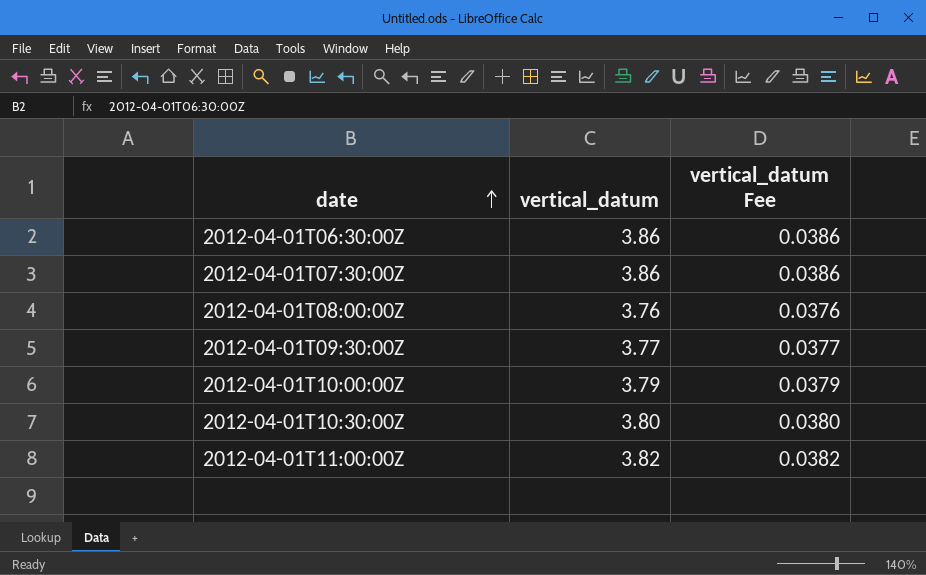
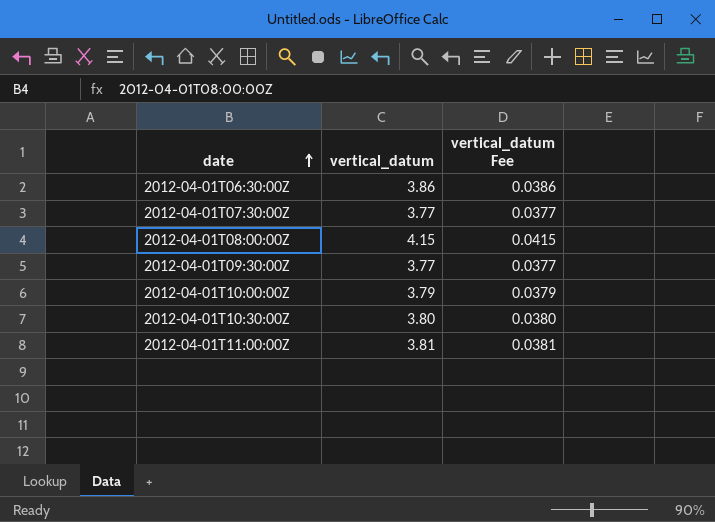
2012-04-01T07:30:00Z | vertical_datum: 3.86 -> 3.77
2012-04-01T07:30:00Z | vertical_datum Fee: 0.0386 -> 0.0377
2012-04-01T08:00:00Z | vertical_datum: 3.76 -> 4.15
2012-04-01T08:00:00Z | vertical_datum Fee: 0.0376 -> 0.0415
2012-04-01T11:00:00Z | vertical_datum: 3.82 -> 3.81
2012-04-01T11:00:00Z | vertical_datum Fee: 0.0382 -> 0.0381

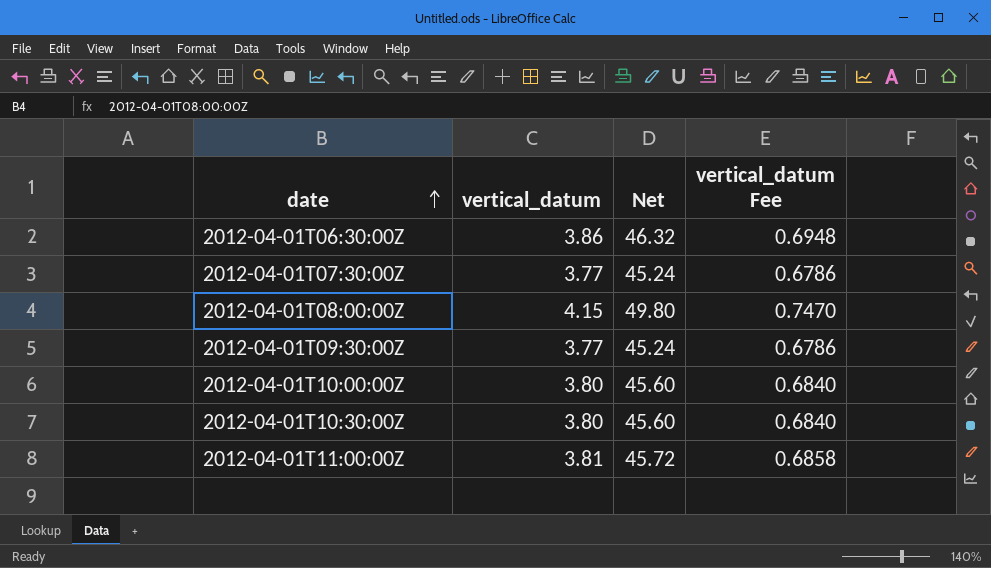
column Net | formula: none -> [vertical_datum] * 12
column vertical_datum Fee | formula: [vertical_datum] * 0.01 -> [vertical_datum] * 0.18
2012-04-01T10:00:00Z | vertical_datum: 3.79 -> 3.80

